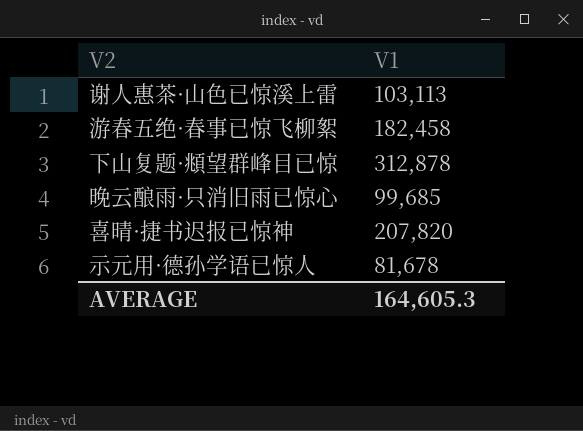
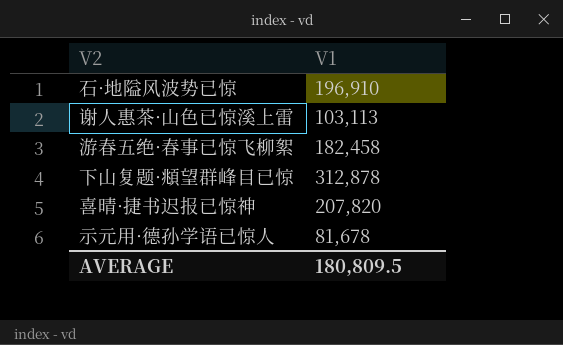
row 晚云酿雨·只消旧雨已惊心: 99,685 -> none
row 石·地隘风波势已惊: none -> 196,910
AVERAGE | V1: 164,605.3 -> 180,809.5

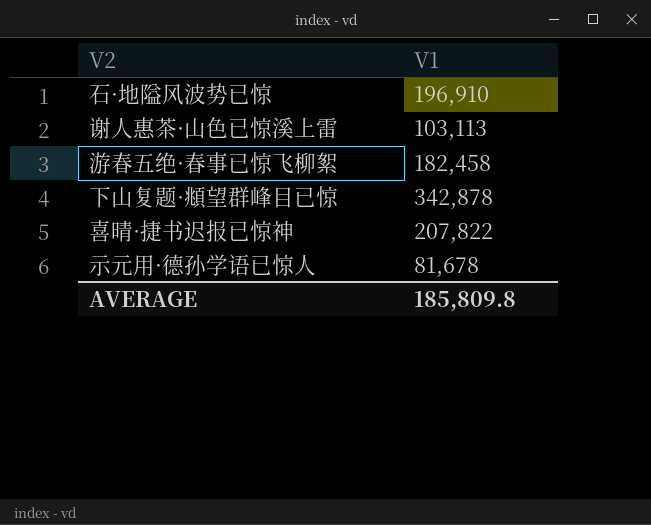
下山复题·頫望群峰目已惊 | V1: 312,878 -> 342,878
喜晴·捷书迟报已惊神 | V1: 207,820 -> 207,822
AVERAGE | V1: 180,809.5 -> 185,809.8

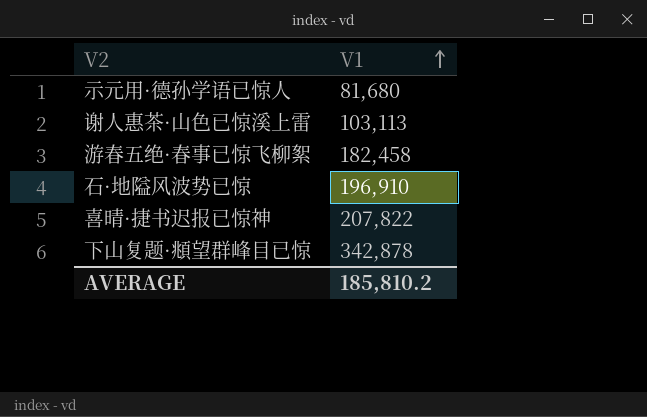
row order: none -> V1 ascending
示元用·德孙学语已惊人 | V1: 81,678 -> 81,680
AVERAGE | V1: 185,809.8 -> 185,810.2

